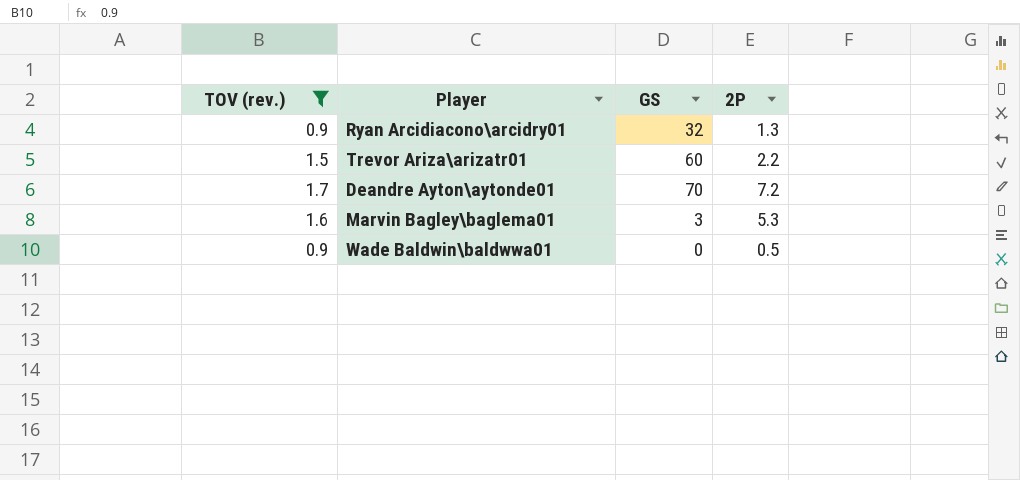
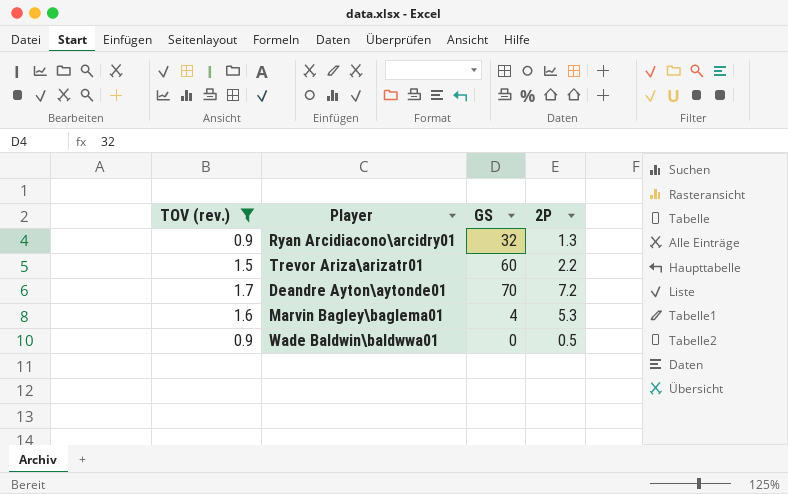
Marvin Bagley\baglema01 | GS: 3 -> 4

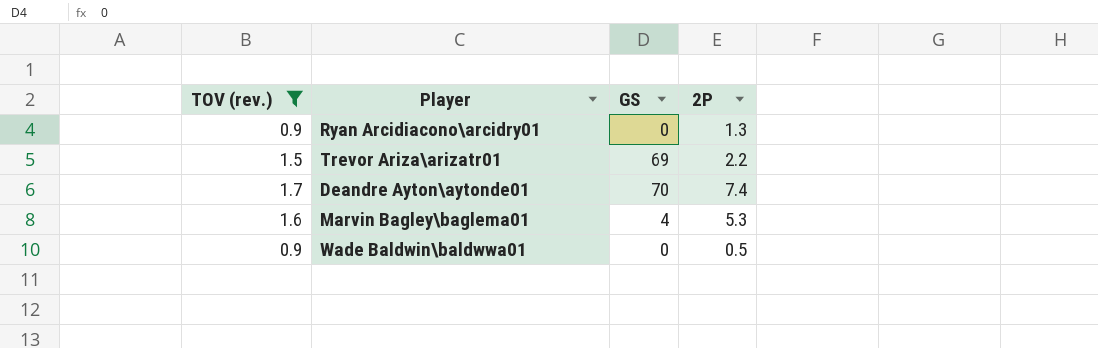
Ryan Arcidiacono\arcidry01 | GS: 32 -> 0
Trevor Ariza\arizatr01 | GS: 60 -> 69
Deandre Ayton\aytonde01 | 2P: 7.2 -> 7.4

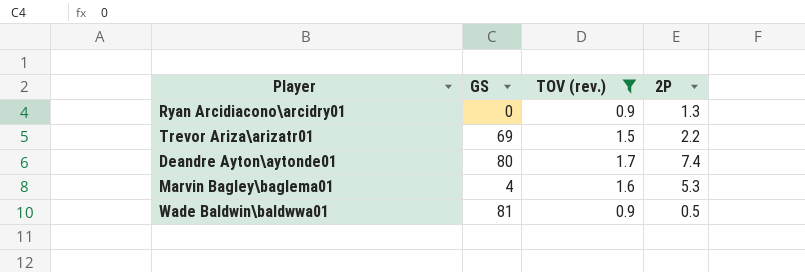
column TOV (rev.) | position: 1 -> 3
Deandre Ayton\aytonde01 | GS: 70 -> 80
Wade Baldwin\baldwwa01 | GS: 0 -> 81

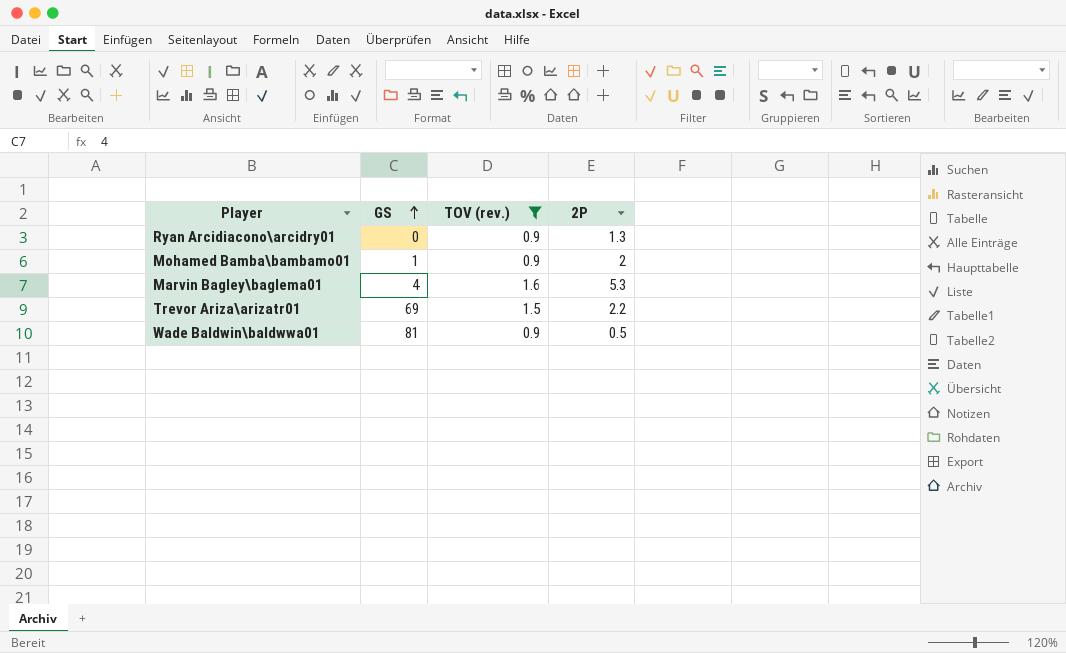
row order: none -> GS ascending
row Deandre Ayton\aytonde01: 80 | 1.7 | 7.4 -> none
row Mohamed Bamba\bambamo01: none -> 1 | 0.9 | 2

